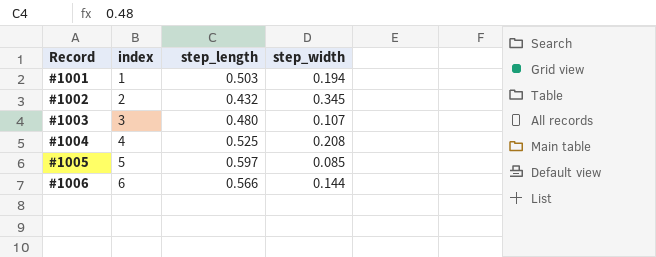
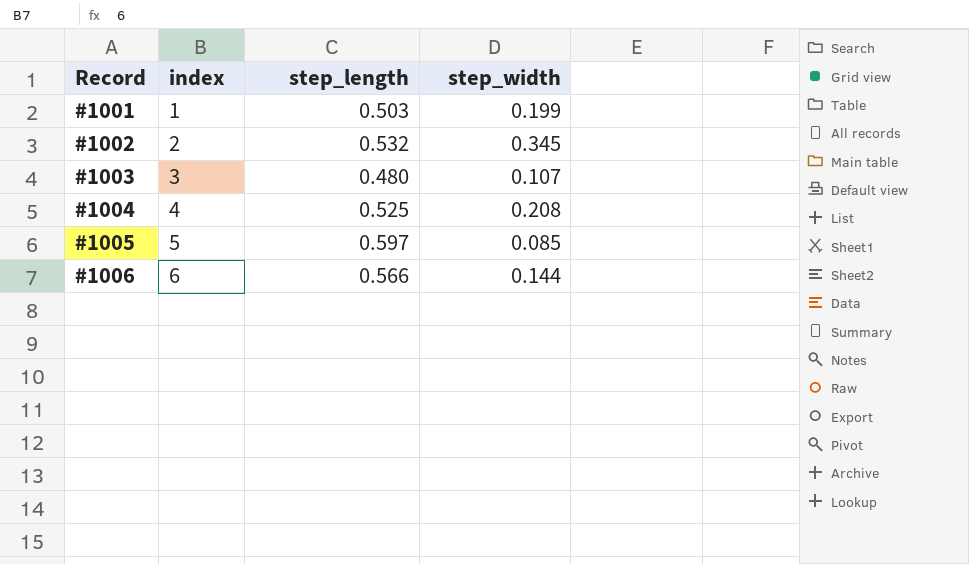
#1001 | step_width: 0.194 -> 0.199
#1002 | step_length: 0.432 -> 0.532

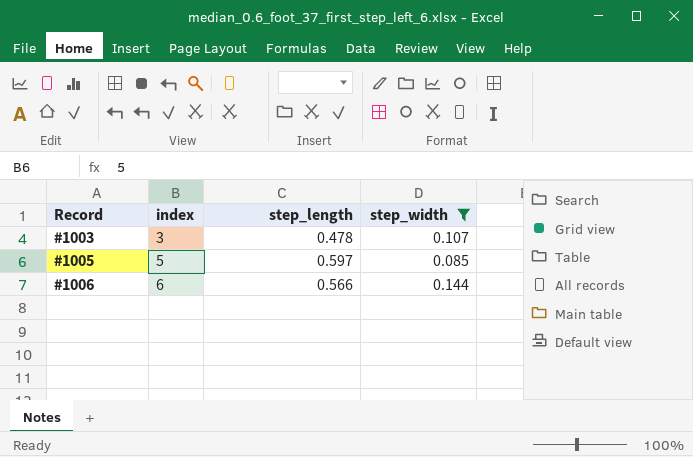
filter: none -> step_width <= 0.144
#1003 | step_length: 0.480 -> 0.478

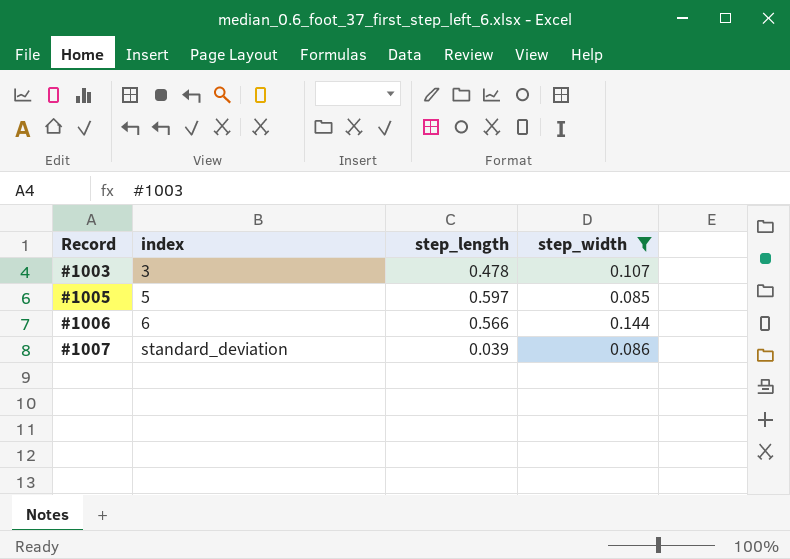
row #1007: none -> standard_deviation | 0.039 | 0.086

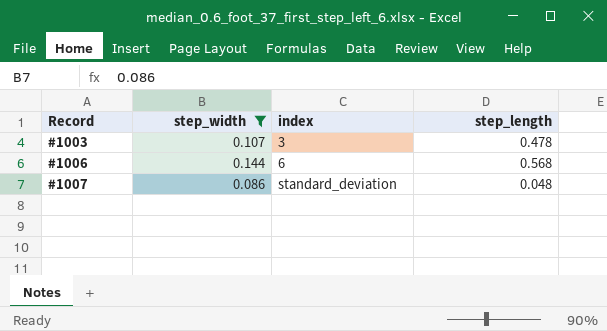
column step_width | position: 4 -> 2
row #1005: 5 | 0.597 | 0.085 -> none
#1006 | step_length: 0.566 -> 0.568
#1007 | step_length: 0.039 -> 0.048

